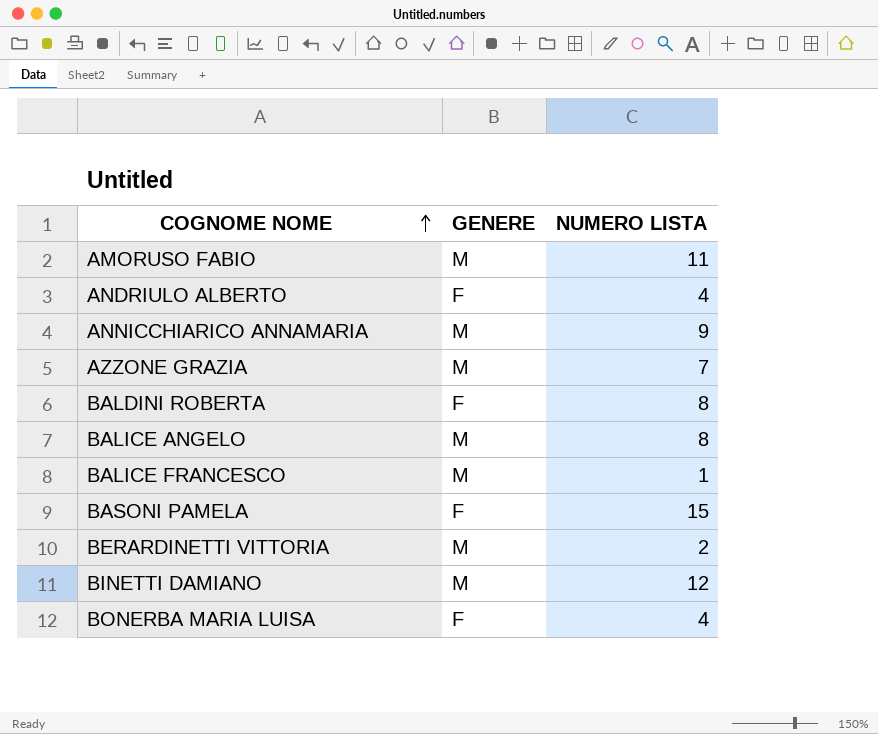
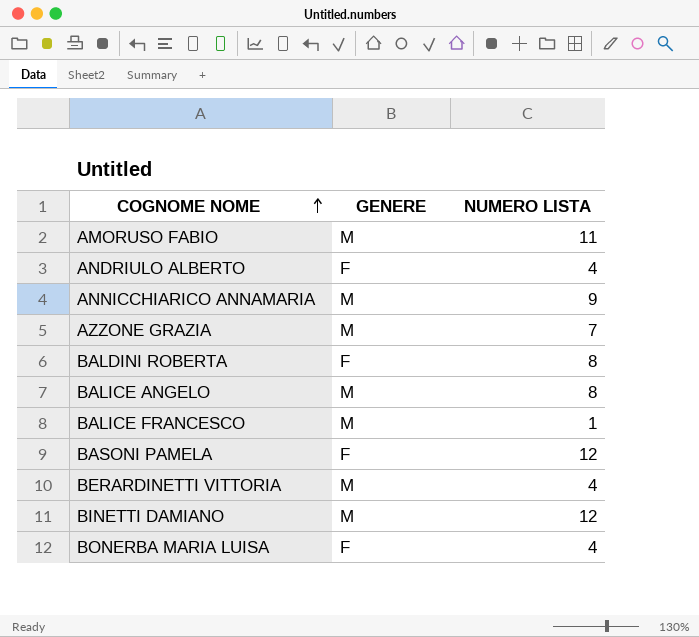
BASONI PAMELA | NUMERO LISTA: 15 -> 12
BERARDINETTI VITTORIA | NUMERO LISTA: 2 -> 4

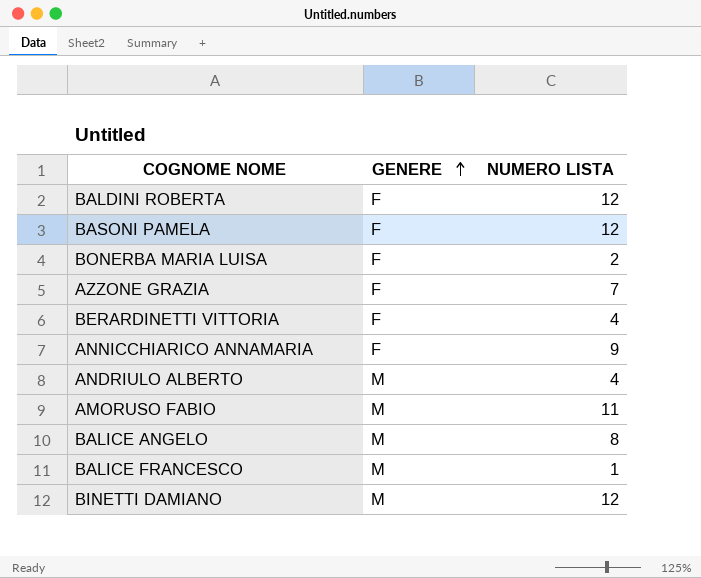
row order: COGNOME NOME ascending -> GENERE ascending
BALDINI ROBERTA | NUMERO LISTA: 8 -> 12
BONERBA MARIA LUISA | NUMERO LISTA: 4 -> 2
AZZONE GRAZIA | GENERE: M -> F
BERARDINETTI VITTORIA | GENERE: M -> F
ANNICCHIARICO ANNAMARIA | GENERE: M -> F
ANDRIULO ALBERTO | GENERE: F -> M

